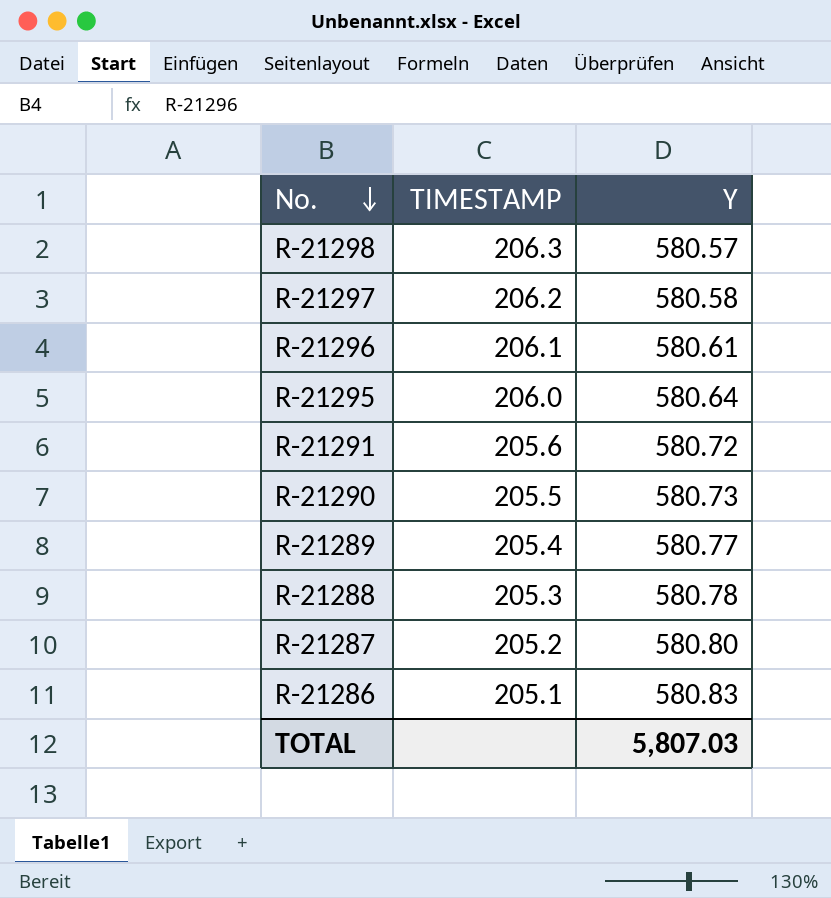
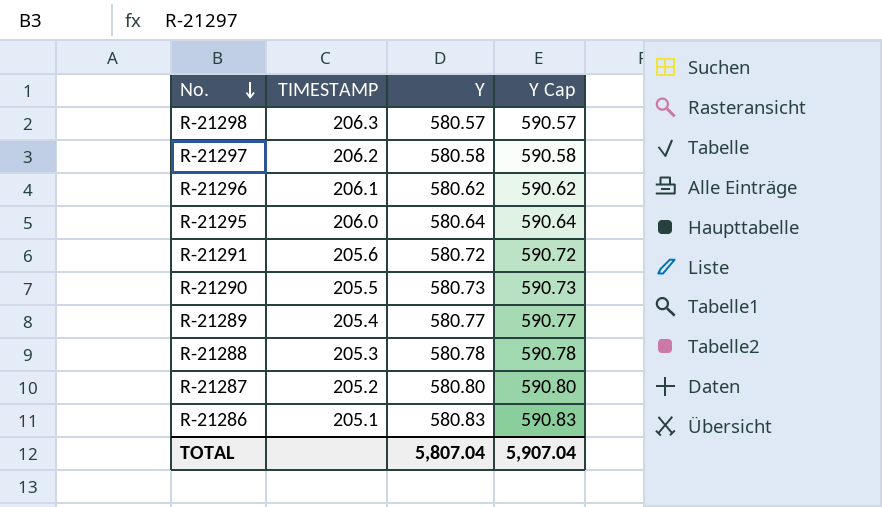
column Y Cap | formula: none -> [Y] + 10
R-21296 | Y: 580.61 -> 580.62
TOTAL | Y: 5,807.03 -> 5,807.04

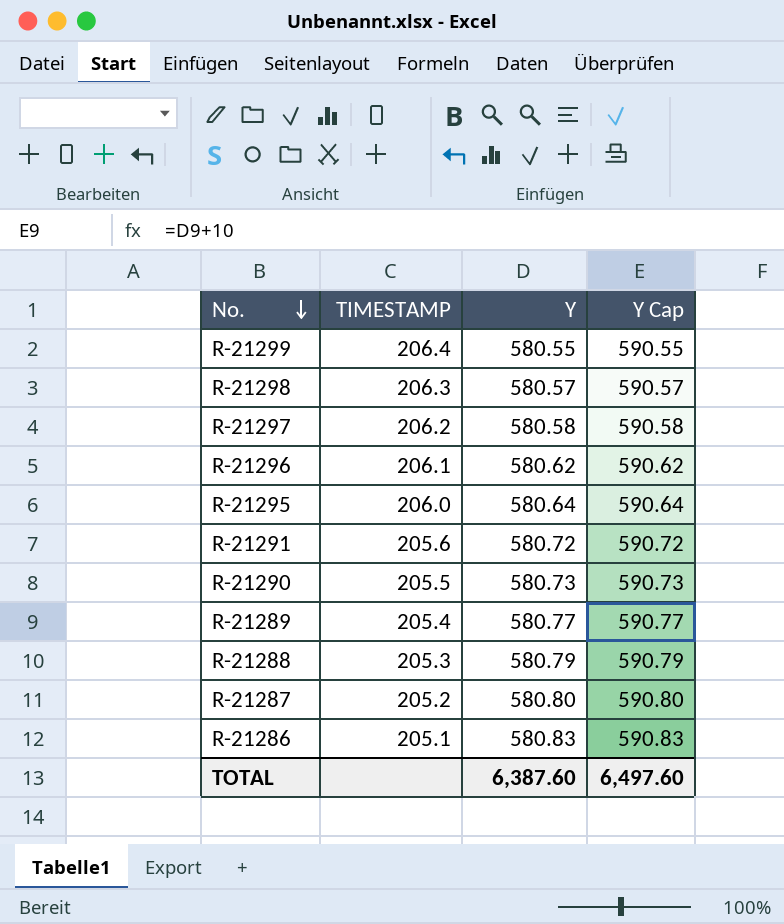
row R-21299: none -> 206.4 | 580.55 | 590.55
R-21288 | Y: 580.78 -> 580.79
R-21288 | Y Cap: 590.78 -> 590.79
TOTAL | Y: 5,807.04 -> 6,387.60
TOTAL | Y Cap: 5,907.04 -> 6,497.60

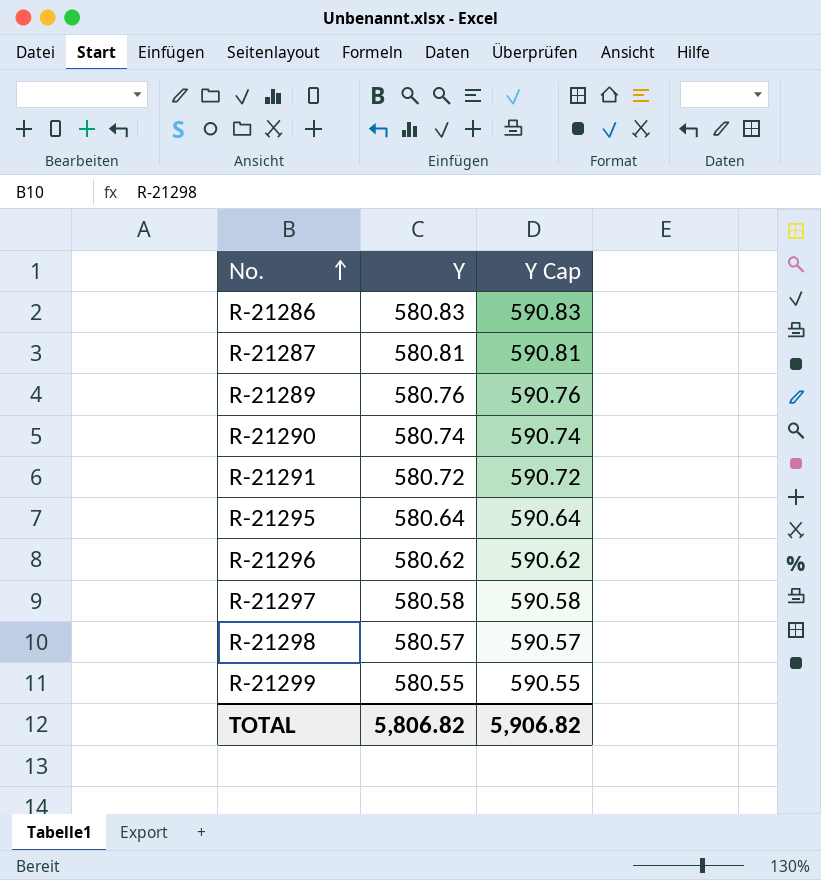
row order: No. descending -> No. ascending
column TIMESTAMP | position: 2 -> none
row R-21288: 205.3 | 580.79 | 590.79 -> none
R-21287 | Y: 580.80 -> 580.81
R-21287 | Y Cap: 590.80 -> 590.81
R-21289 | Y: 580.77 -> 580.76
R-21289 | Y Cap: 590.77 -> 590.76
R-21290 | Y: 580.73 -> 580.74
R-21290 | Y Cap: 590.73 -> 590.74
TOTAL | Y: 6,387.60 -> 5,806.82
TOTAL | Y Cap: 6,497.60 -> 5,906.82

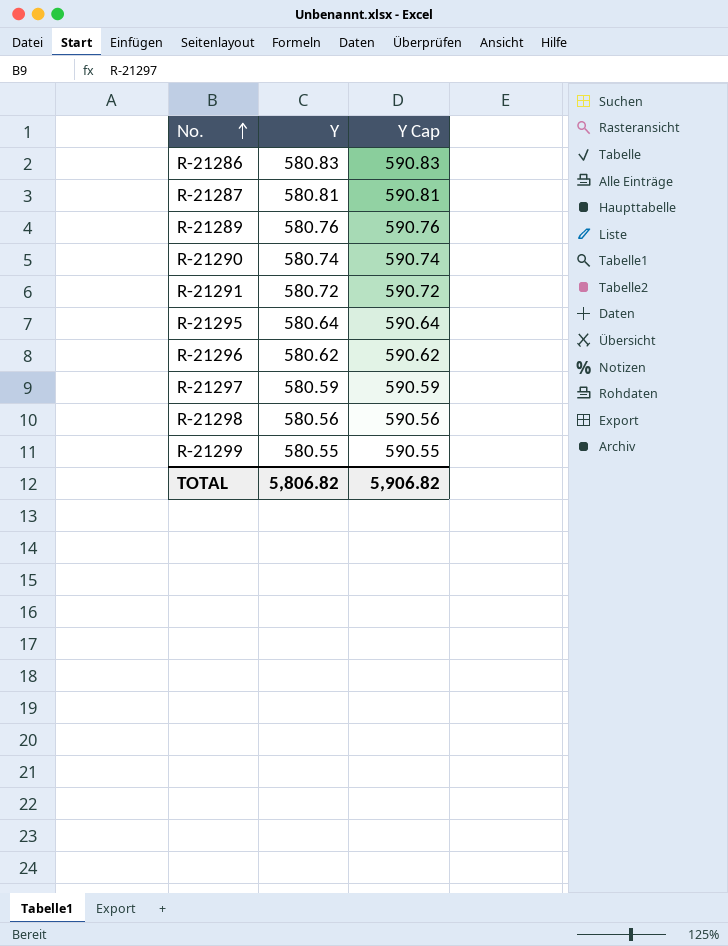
R-21297 | Y: 580.58 -> 580.59
R-21297 | Y Cap: 590.58 -> 590.59
R-21298 | Y: 580.57 -> 580.56
R-21298 | Y Cap: 590.57 -> 590.56

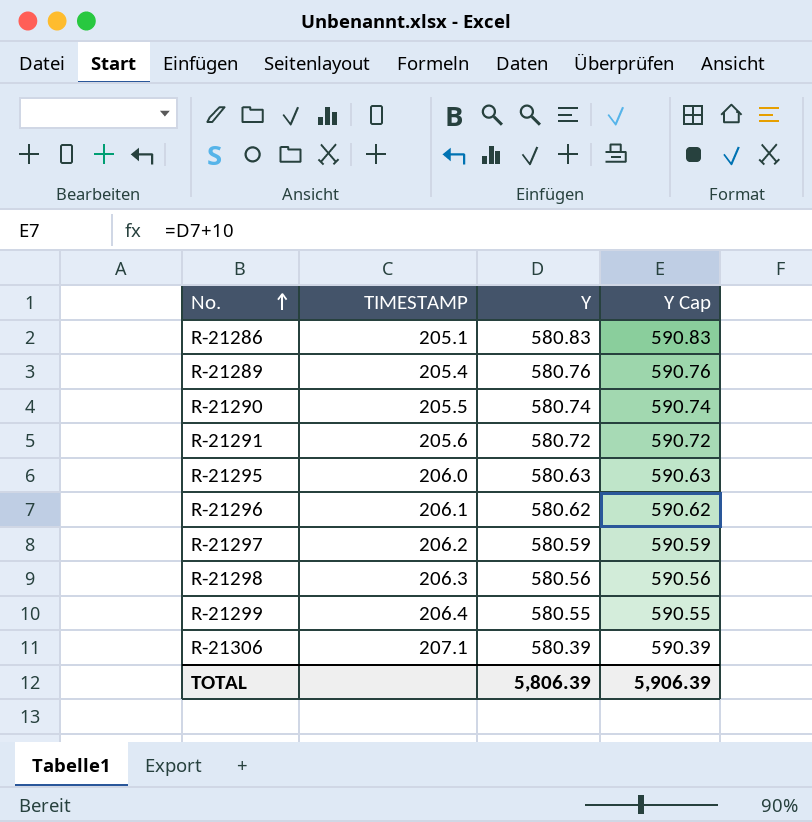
column TIMESTAMP | position: none -> 2
row R-21287: 580.81 | 590.81 -> none
R-21295 | Y: 580.64 -> 580.63
R-21295 | Y Cap: 590.64 -> 590.63
row R-21306: none -> 207.1 | 580.39 | 590.39
TOTAL | Y: 5,806.82 -> 5,806.39
TOTAL | Y Cap: 5,906.82 -> 5,906.39

